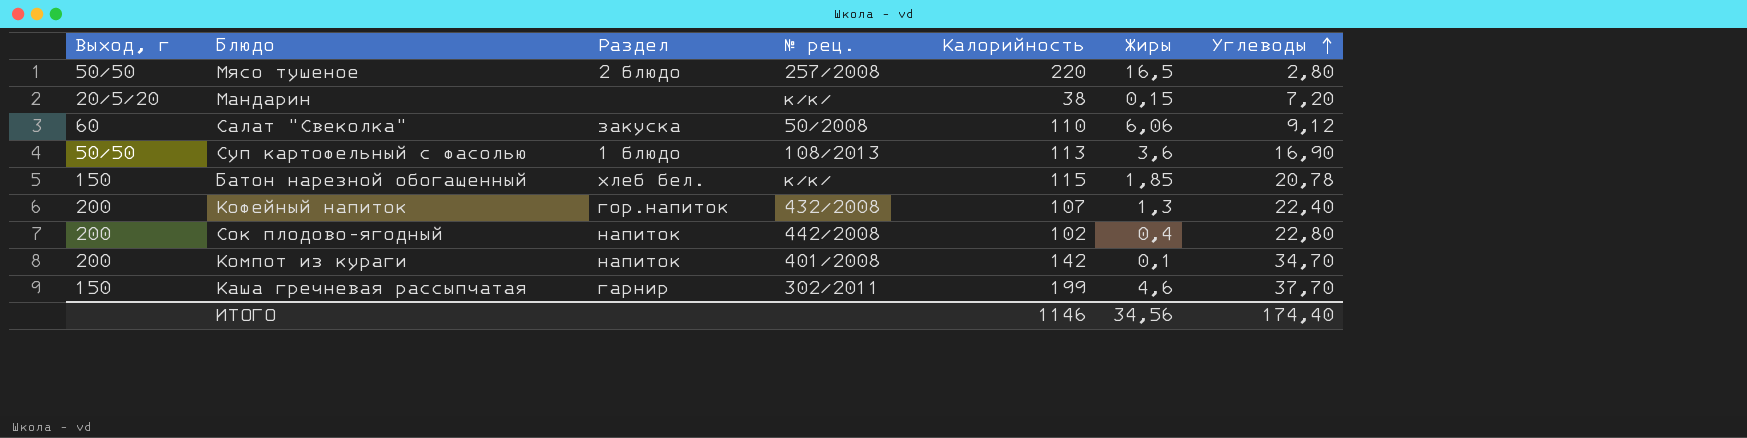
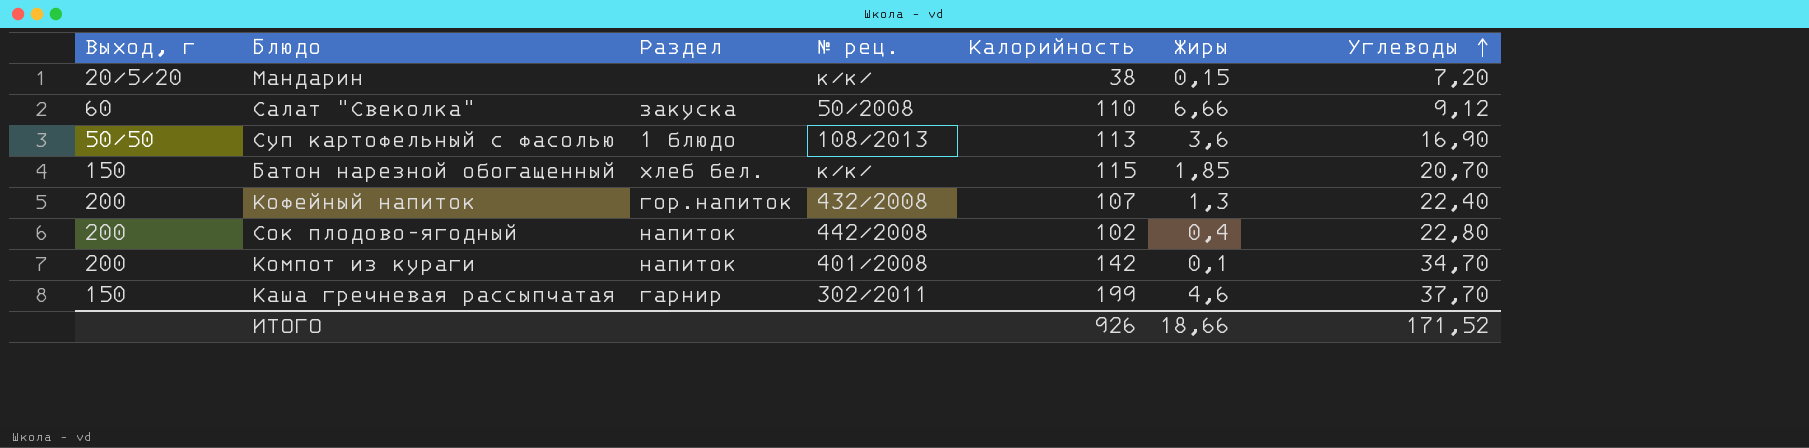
row Мясо тушеное: 50/50 | 2 блюдо | 257/2008 | 220 | 16,5 | 2,80 -> none
Салат "Свеколка" | Жиры: 6,06 -> 6,66
Батон нарезной обогащенный | Углеводы: 20,78 -> 20,70
ИТОГО | Калорийность: 1146 -> 926
ИТОГО | Жиры: 34,56 -> 18,66
ИТОГО | Углеводы: 174,40 -> 171,52

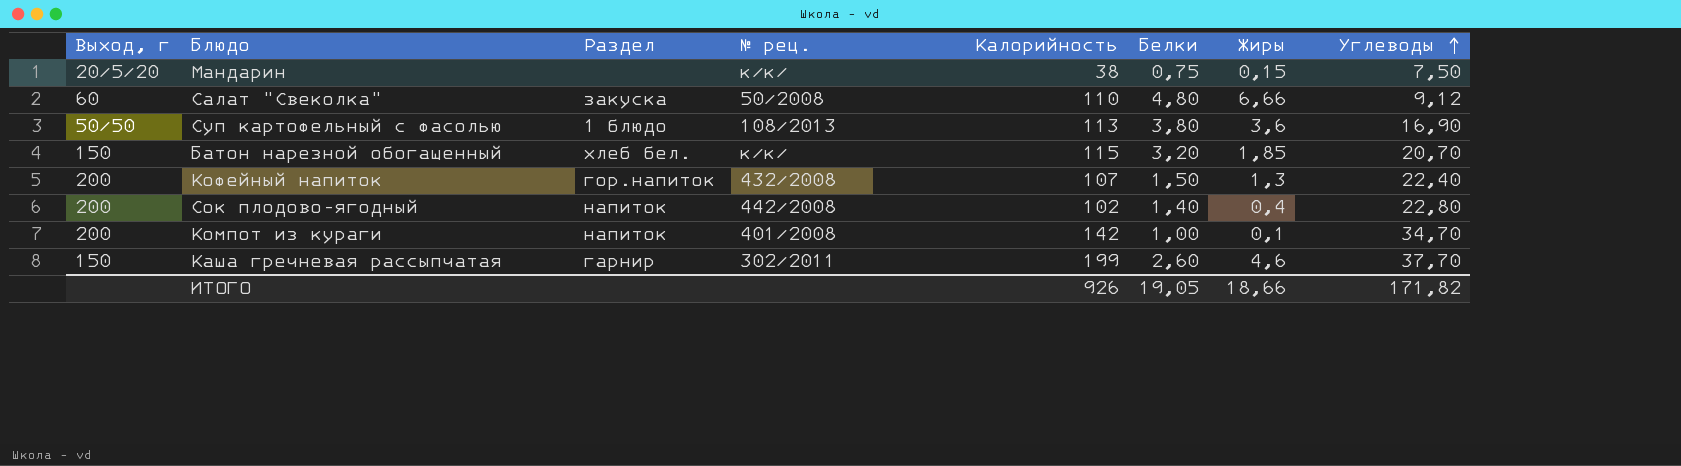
column Белки | position: none -> 6
Мандарин | Углеводы: 7,20 -> 7,50
ИТОГО | Углеводы: 171,52 -> 171,82

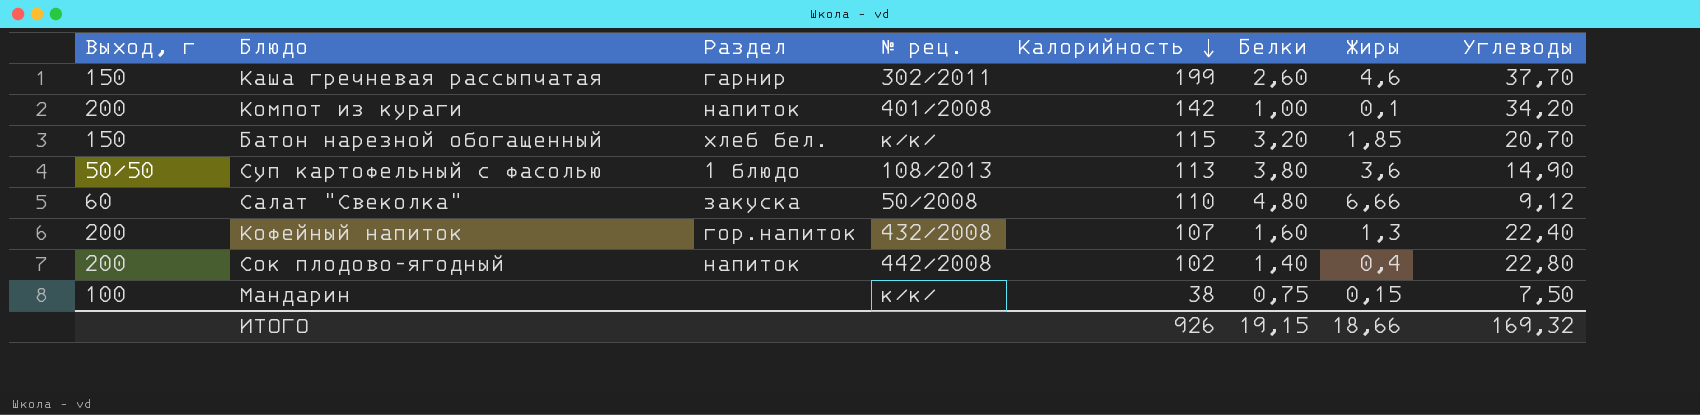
row order: Углеводы ascending -> Калорийность descending
Компот из кураги | Углеводы: 34,70 -> 34,20
Суп картофельный с фасолью | Углеводы: 16,90 -> 14,90
Кофейный напиток | Белки: 1,50 -> 1,60
Мандарин | Выход, г: 20/5/20 -> 100
ИТОГО | Белки: 19,05 -> 19,15
ИТОГО | Углеводы: 171,82 -> 169,32

